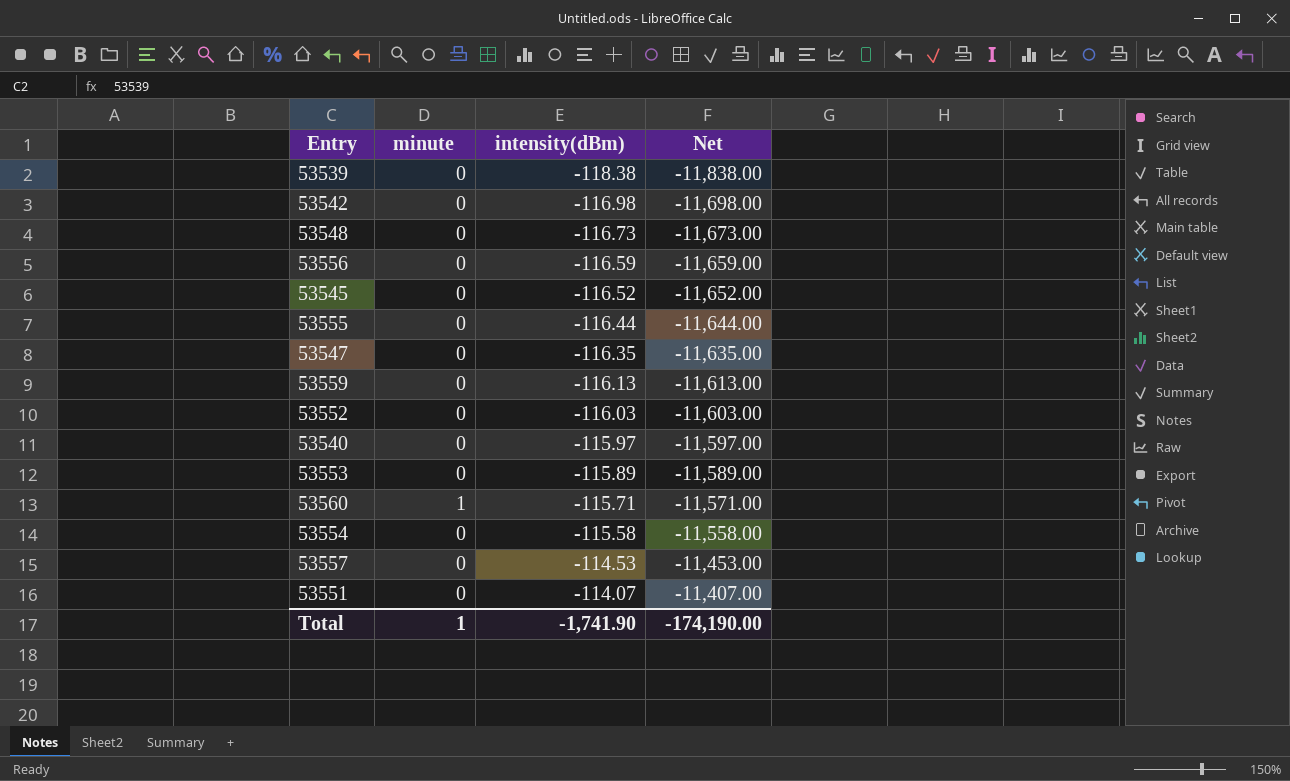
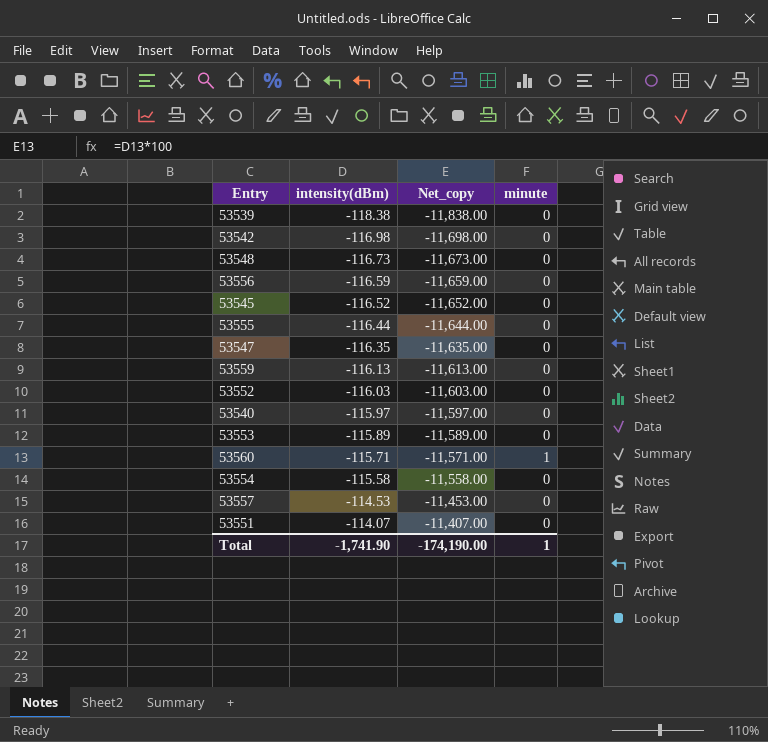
column name: Net -> Net_copy
column minute | position: 2 -> 4

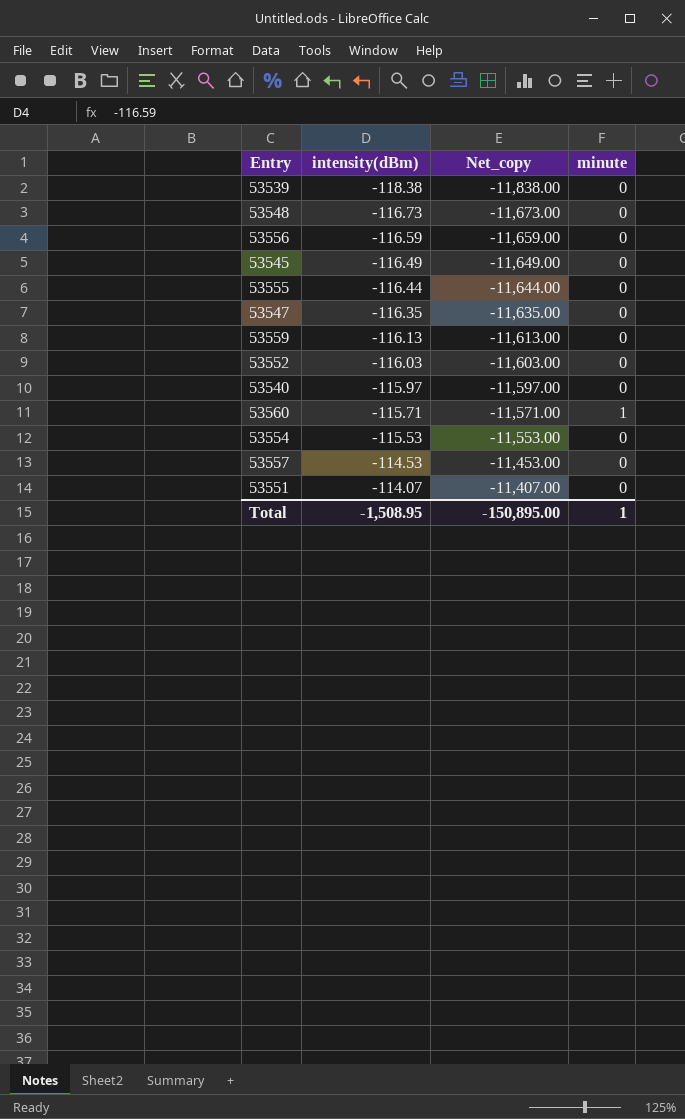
row 53542: -116.98 | -11,698.00 | 0 -> none
row 53553: -115.89 | -11,589.00 | 0 -> none
53545 | intensity(dBm): -116.52 -> -116.49
53545 | Net_copy: -11,652.00 -> -11,649.00
53554 | intensity(dBm): -115.58 -> -115.53
53554 | Net_copy: -11,558.00 -> -11,553.00
Total | intensity(dBm): -1,741.90 -> -1,508.95
Total | Net_copy: -174,190.00 -> -150,895.00

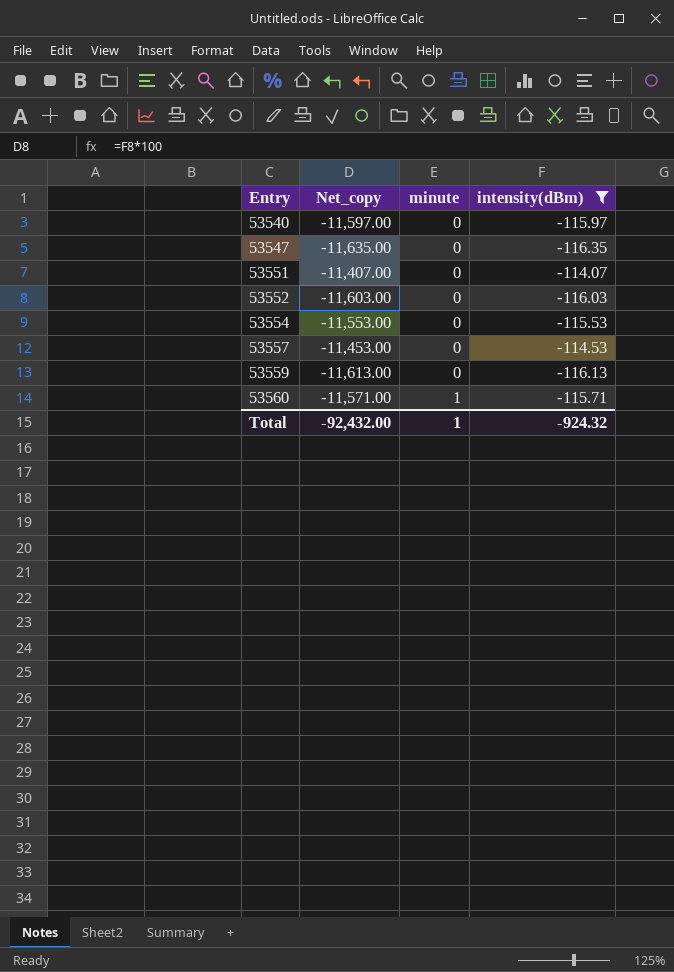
filter: none -> intensity(dBm) >= -116.35
row order: intensity(dBm) ascending -> Entry ascending
column intensity(dBm) | position: 2 -> 4
Total | Net_copy: -150,895.00 -> -92,432.00
Total | intensity(dBm): -1,508.95 -> -924.32

